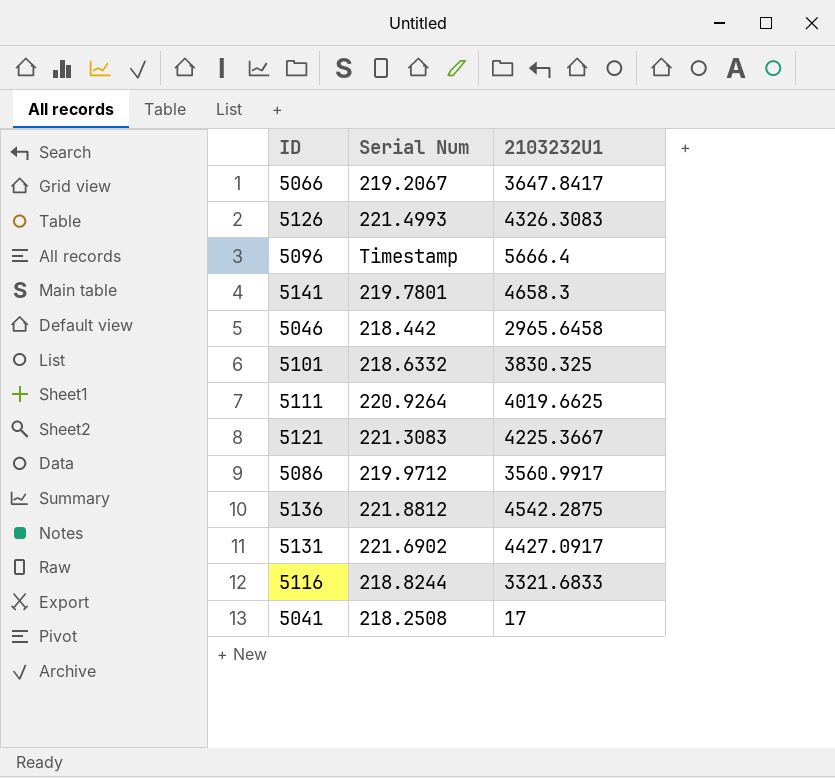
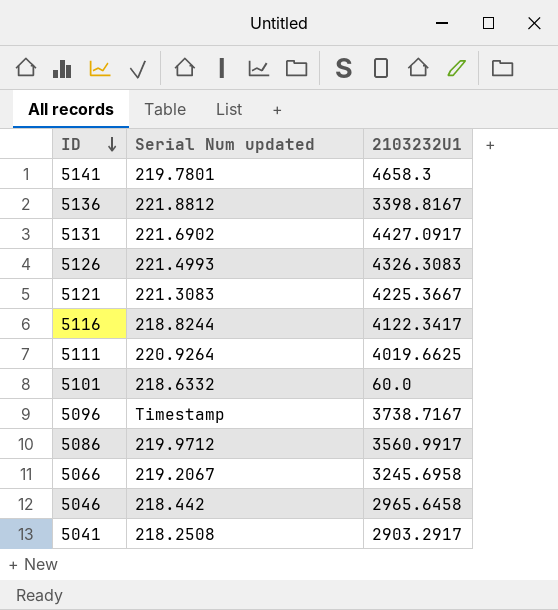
row order: none -> ID descending
column name: Serial Num -> Serial Num updated
5136 | 2103232U1: 4542.2875 -> 3398.8167
5116 | 2103232U1: 3321.6833 -> 4122.3417
5101 | 2103232U1: 3830.325 -> 60.0
5096 | 2103232U1: 5666.4 -> 3738.7167
5066 | 2103232U1: 3647.8417 -> 3245.6958
5041 | 2103232U1: 17 -> 2903.2917

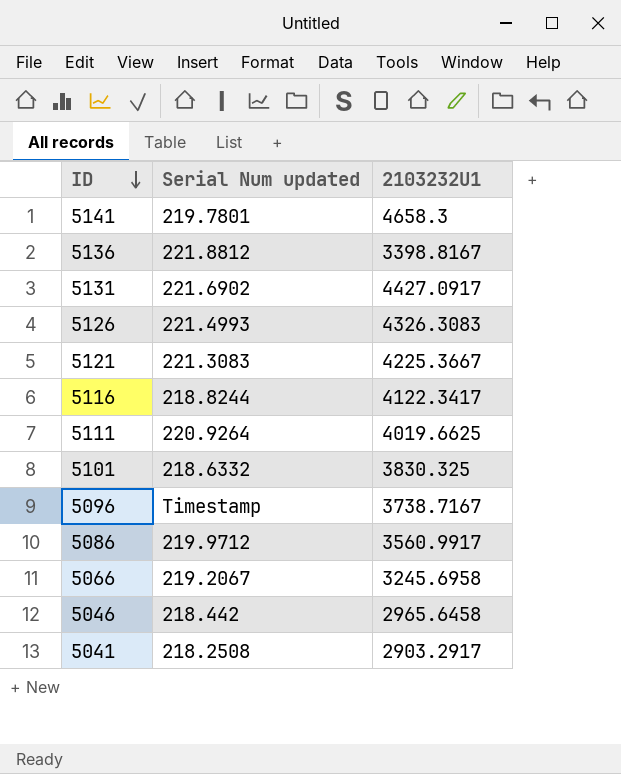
5101 | 2103232U1: 60.0 -> 3830.325

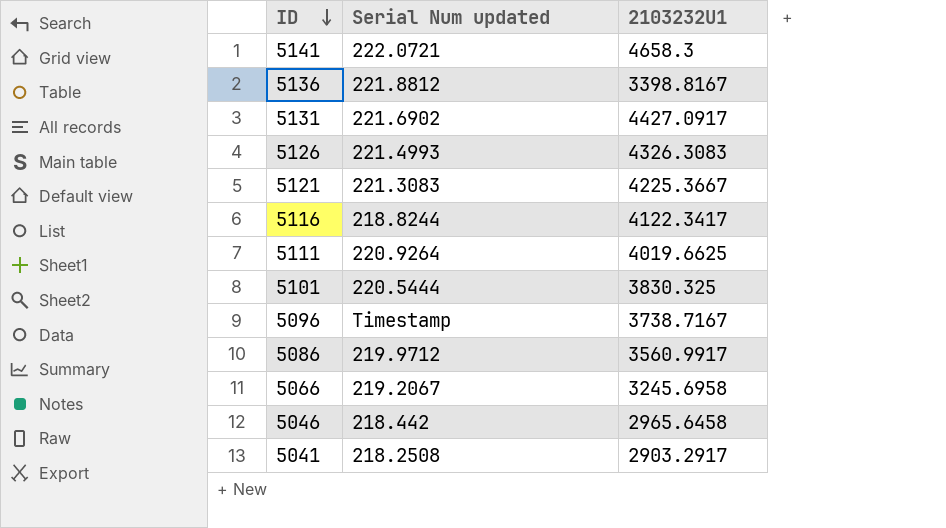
5141 | Serial Num updated: 219.7801 -> 222.0721
5101 | Serial Num updated: 218.6332 -> 220.5444

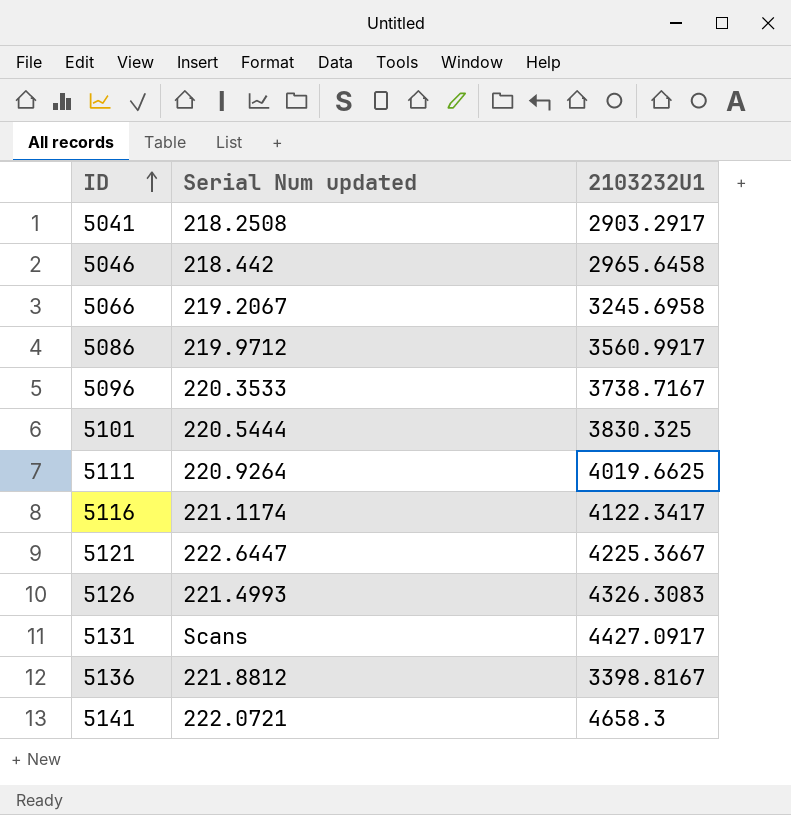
row order: ID descending -> ID ascending
5096 | Serial Num updated: Timestamp -> 220.3533
5116 | Serial Num updated: 218.8244 -> 221.1174
5121 | Serial Num updated: 221.3083 -> 222.6447
5131 | Serial Num updated: 221.6902 -> Scans

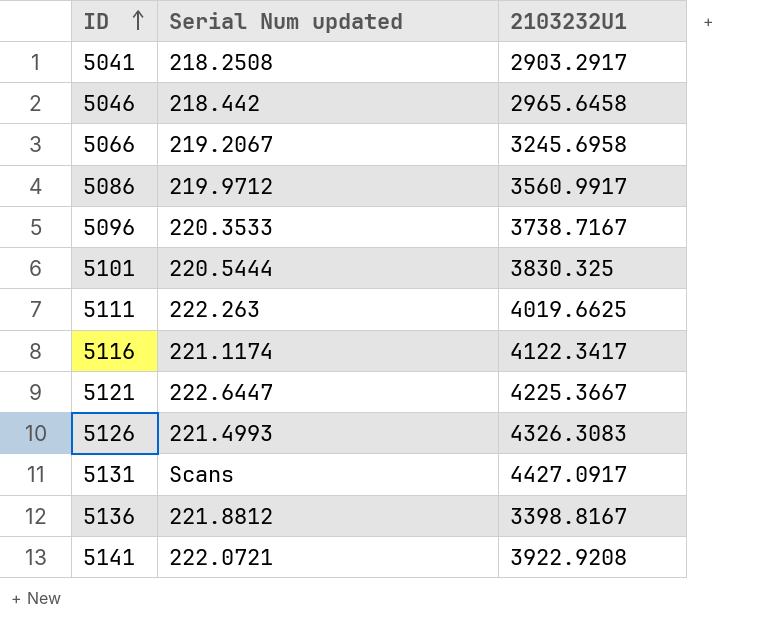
5111 | Serial Num updated: 220.9264 -> 222.263
5141 | 2103232U1: 4658.3 -> 3922.9208

